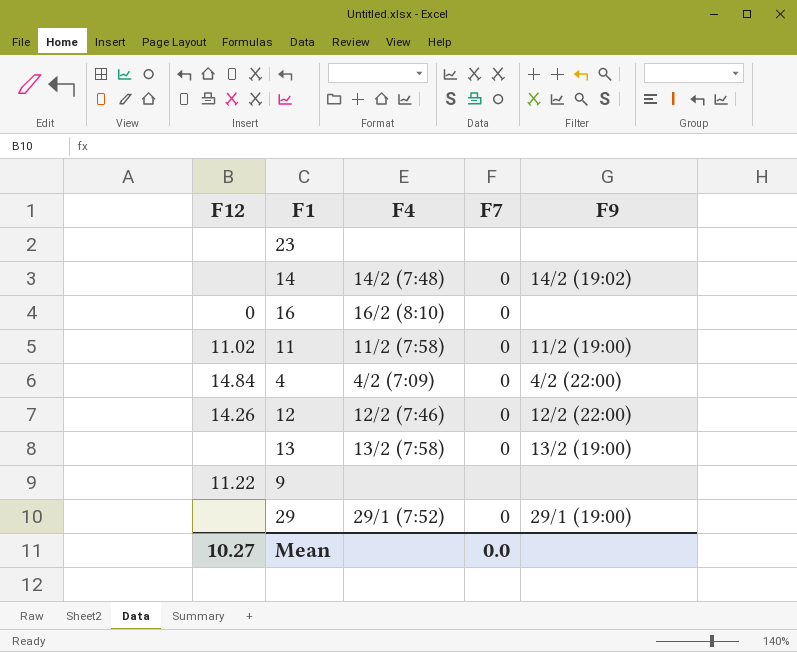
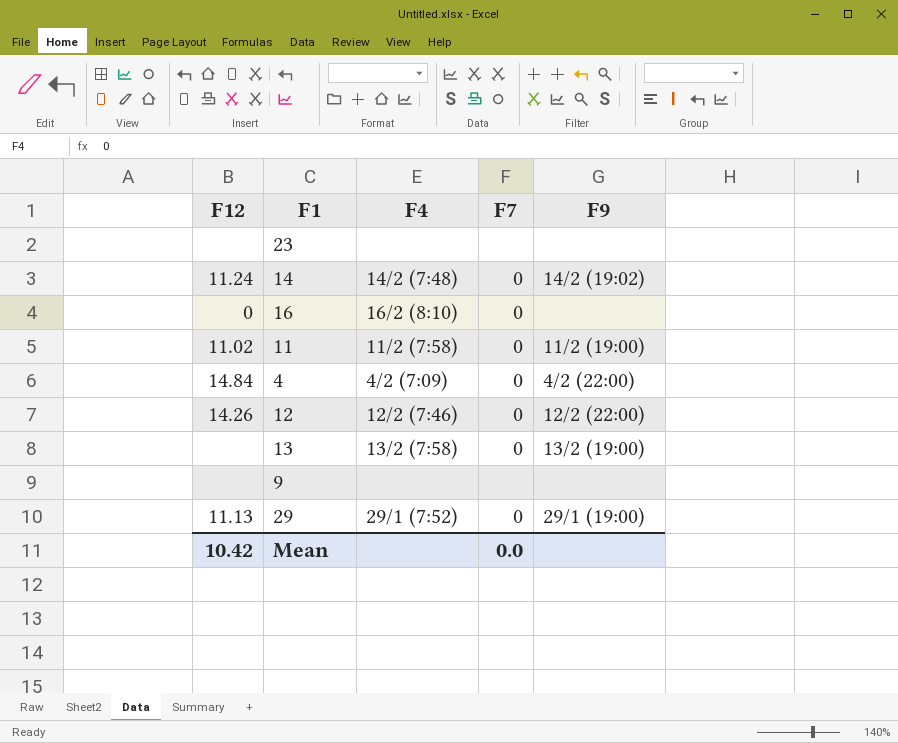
14 | F12: none -> 11.24
9 | F12: 11.22 -> none
29 | F12: none -> 11.13
Mean | F12: 10.27 -> 10.42

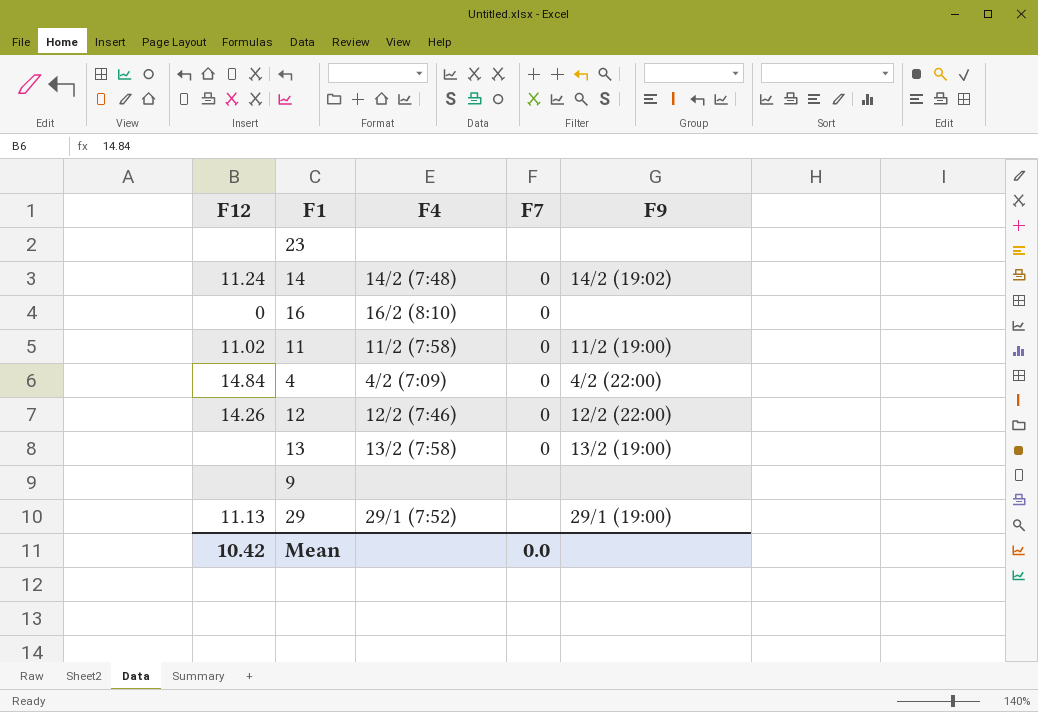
29 | F7: 0 -> none

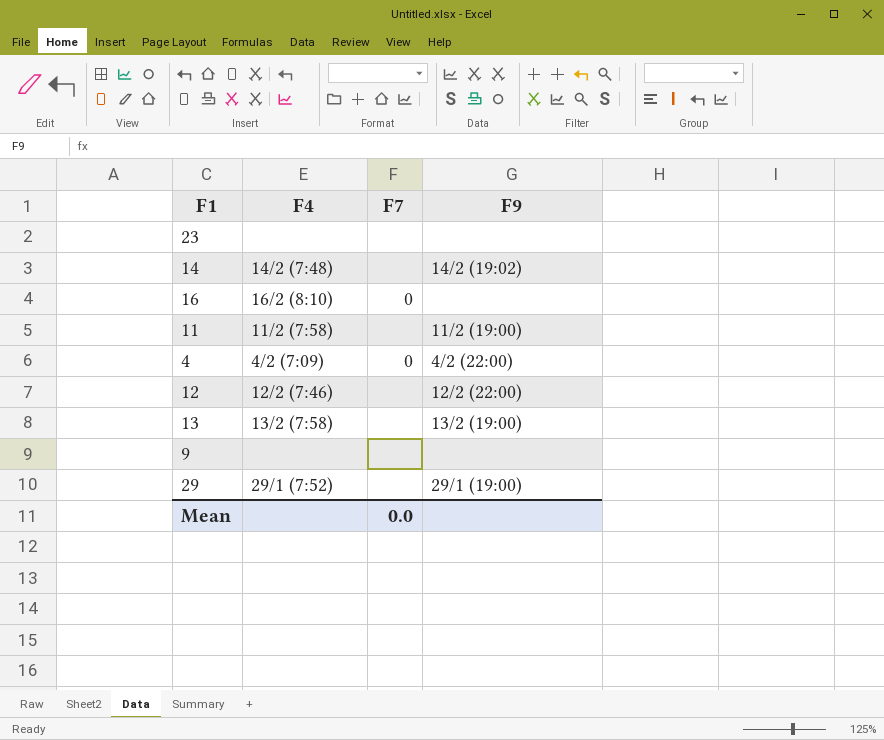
column F12 | position: 1 -> none
14 | F7: 0 -> none
11 | F7: 0 -> none
12 | F7: 0 -> none
13 | F7: 0 -> none

